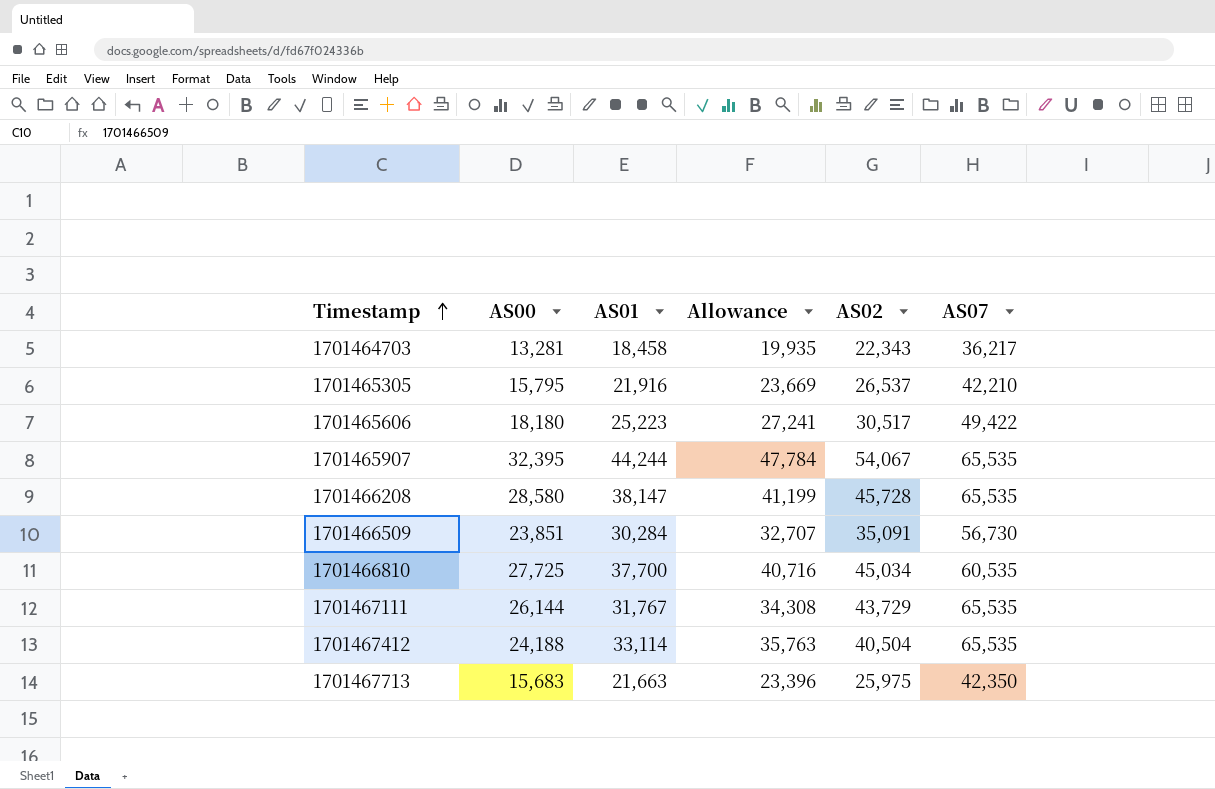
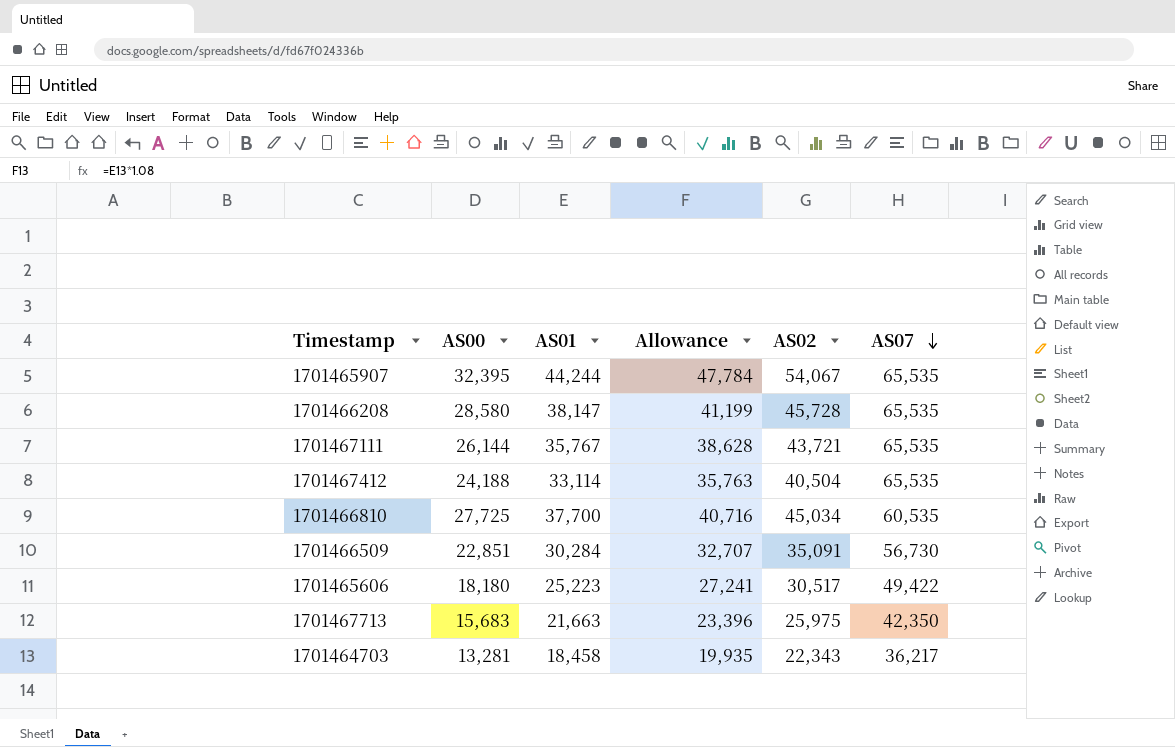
row order: Timestamp ascending -> AS07 descending
row 1701465305: 15,795 | 21,916 | 23,669 | 26,537 | 42,210 -> none
1701467111 | AS01: 31,767 -> 35,767
1701467111 | Allowance: 34,308 -> 38,628
1701467111 | AS02: 43,729 -> 43,721
1701466509 | AS00: 23,851 -> 22,851

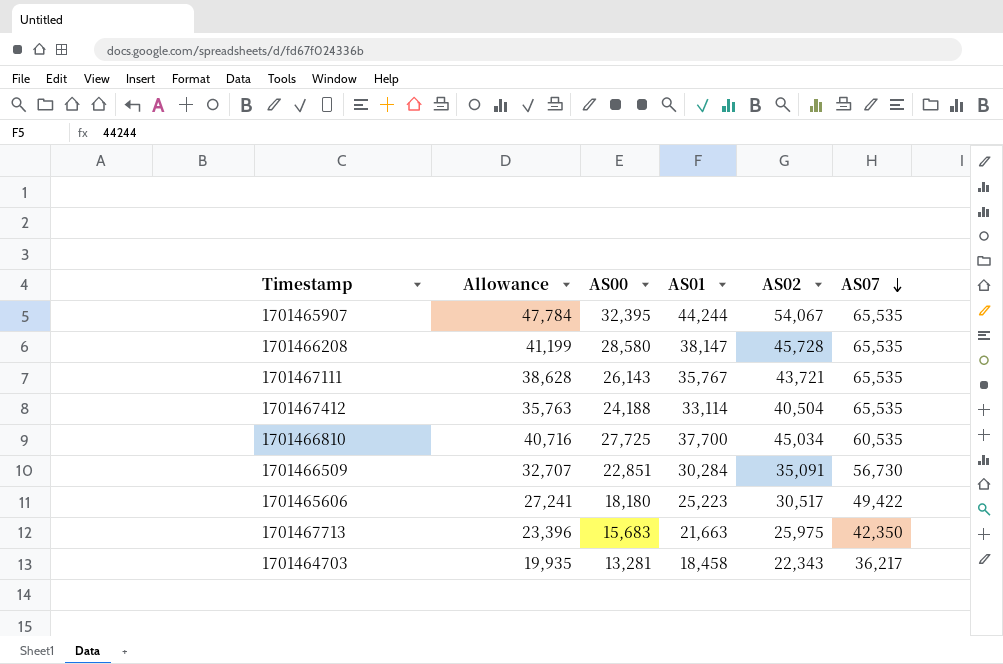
column Allowance | position: 4 -> 2
1701467111 | AS00: 26,144 -> 26,143

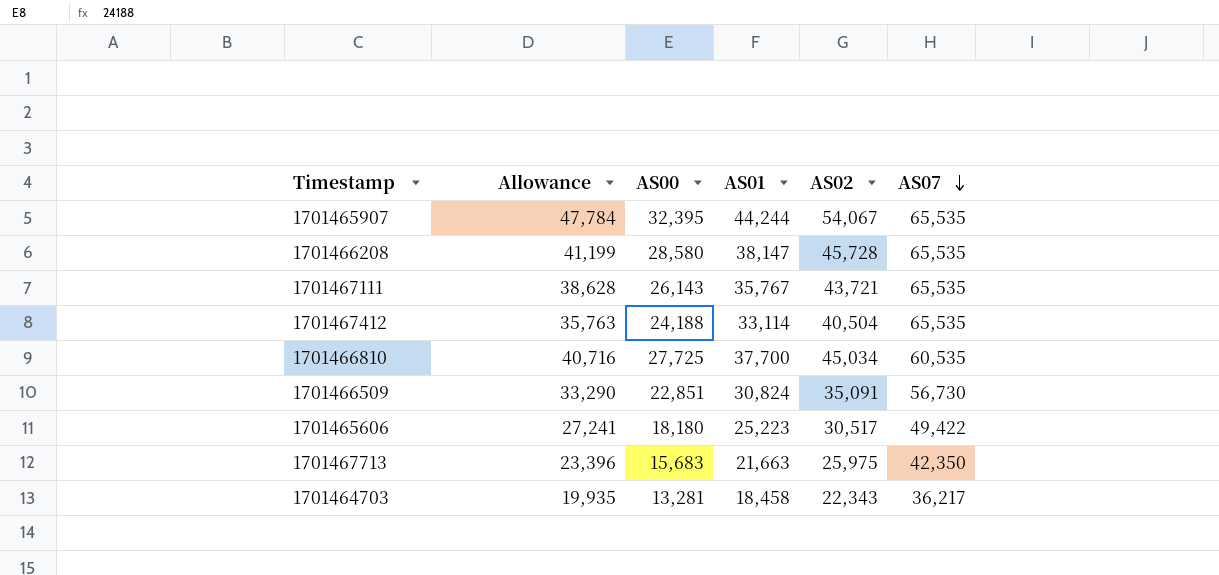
1701466509 | Allowance: 32,707 -> 33,290
1701466509 | AS01: 30,284 -> 30,824

